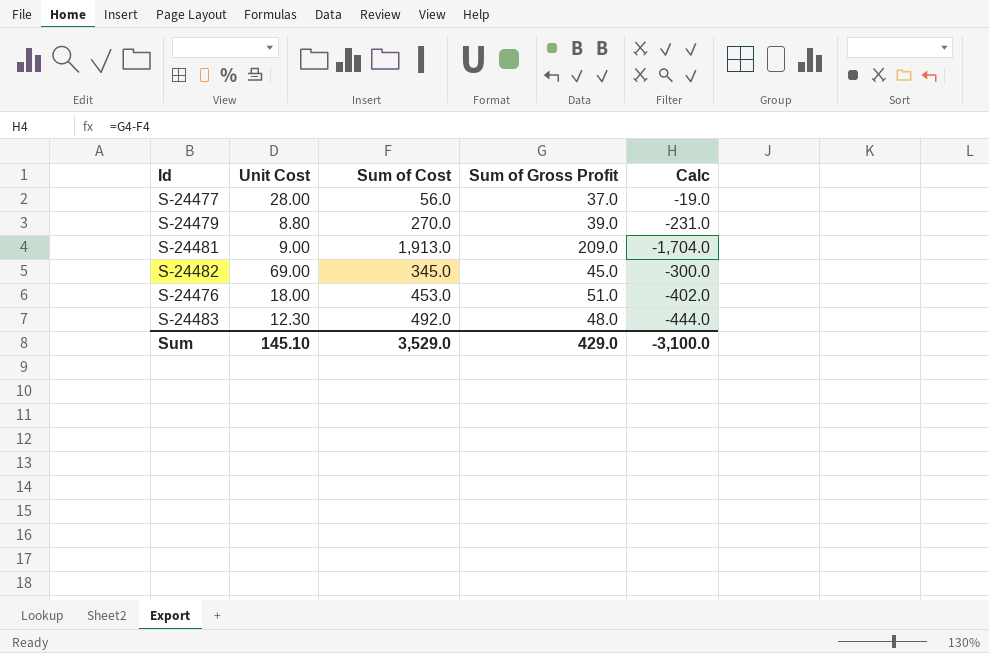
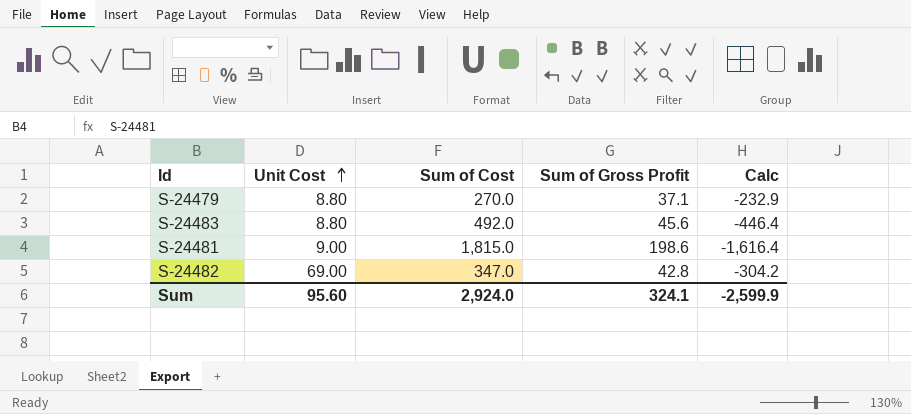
row order: none -> Unit Cost ascending
row S-24477: 28.00 | 56.0 | 37.0 | -19.0 -> none
row S-24476: 18.00 | 453.0 | 51.0 | -402.0 -> none
S-24479 | Sum of Gross Profit: 39.0 -> 37.1
S-24479 | Calc: -231.0 -> -232.9
S-24483 | Unit Cost: 12.30 -> 8.80
S-24483 | Sum of Gross Profit: 48.0 -> 45.6
S-24483 | Calc: -444.0 -> -446.4
S-24481 | Sum of Cost: 1,913.0 -> 1,815.0
S-24481 | Sum of Gross Profit: 209.0 -> 198.6
S-24481 | Calc: -1,704.0 -> -1,616.4
S-24482 | Sum of Cost: 345.0 -> 347.0
S-24482 | Sum of Gross Profit: 45.0 -> 42.8
S-24482 | Calc: -300.0 -> -304.2
Sum | Unit Cost: 145.10 -> 95.60
Sum | Sum of Cost: 3,529.0 -> 2,924.0
Sum | Sum of Gross Profit: 429.0 -> 324.1
Sum | Calc: -3,100.0 -> -2,599.9

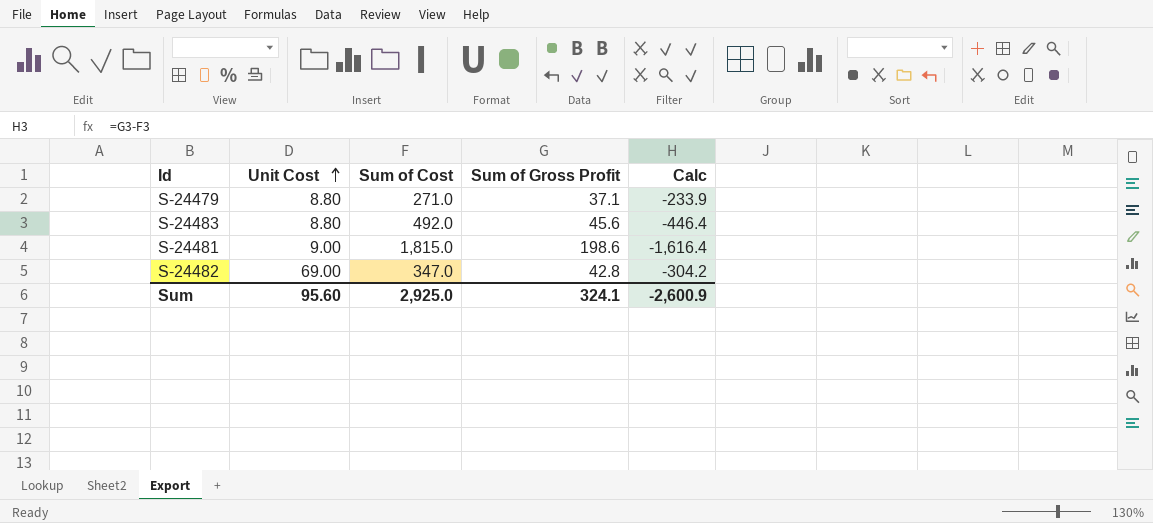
S-24479 | Sum of Cost: 270.0 -> 271.0
S-24479 | Calc: -232.9 -> -233.9
Sum | Sum of Cost: 2,924.0 -> 2,925.0
Sum | Calc: -2,599.9 -> -2,600.9

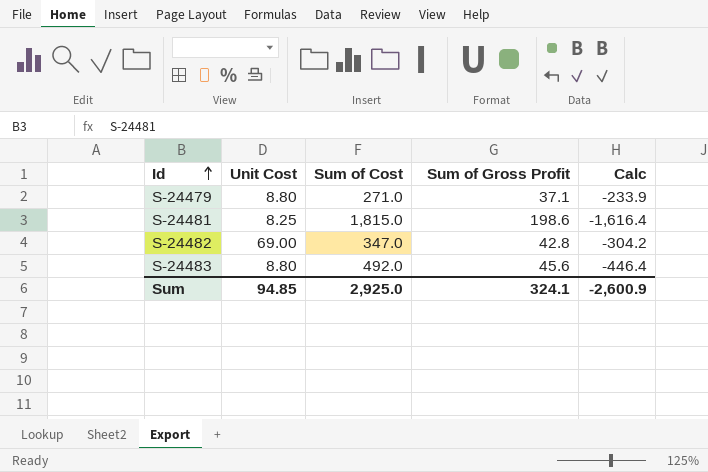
row order: Unit Cost ascending -> Id ascending
S-24481 | Unit Cost: 9.00 -> 8.25
Sum | Unit Cost: 95.60 -> 94.85

